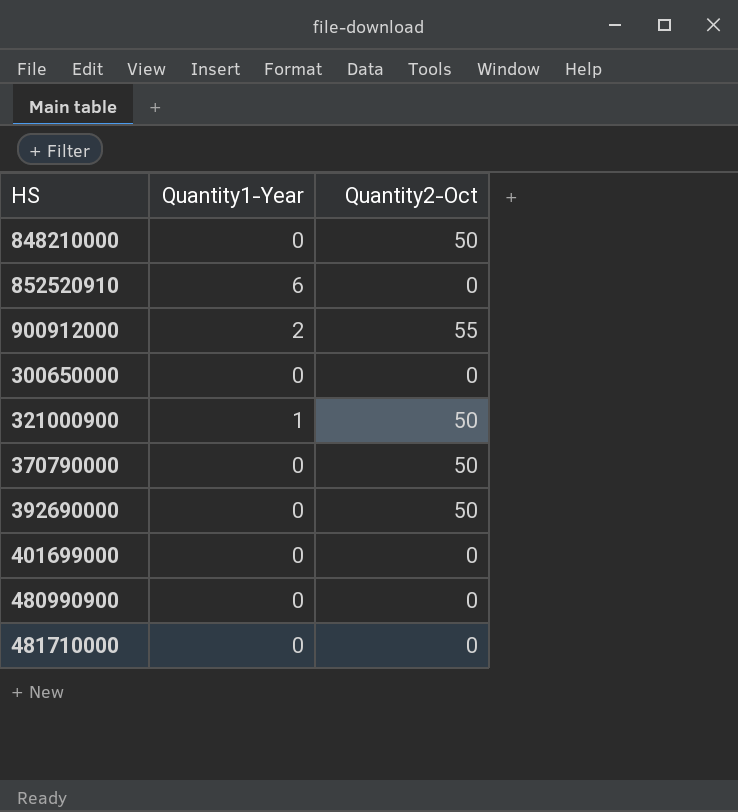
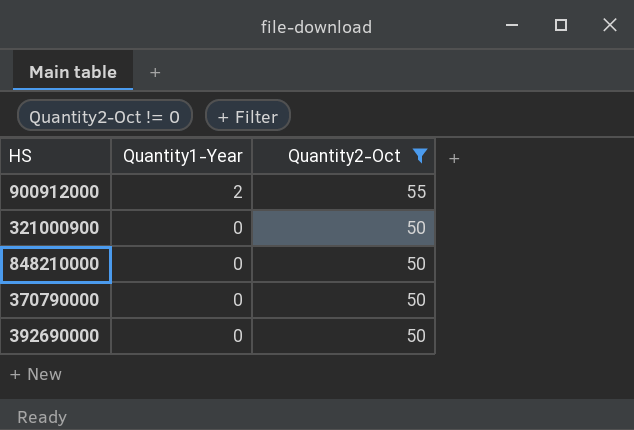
filter: none -> Quantity2-Oct != 0
row order: none -> Quantity1-Year descending
321000900 | Quantity1-Year: 1 -> 0

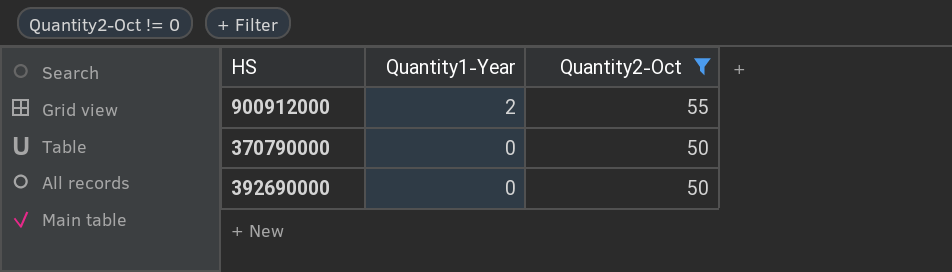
row 321000900: 0 | 50 -> none
row 848210000: 0 | 50 -> none

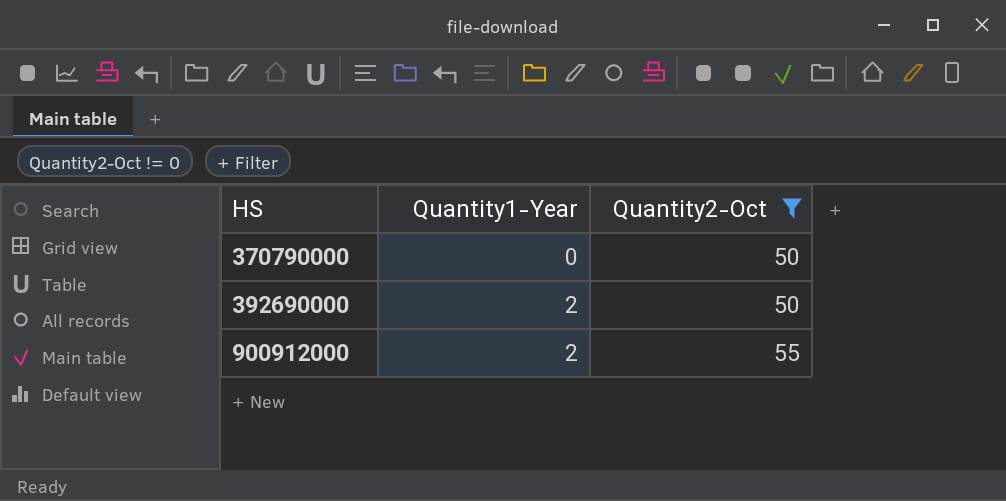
row order: Quantity1-Year descending -> HS ascending
392690000 | Quantity1-Year: 0 -> 2

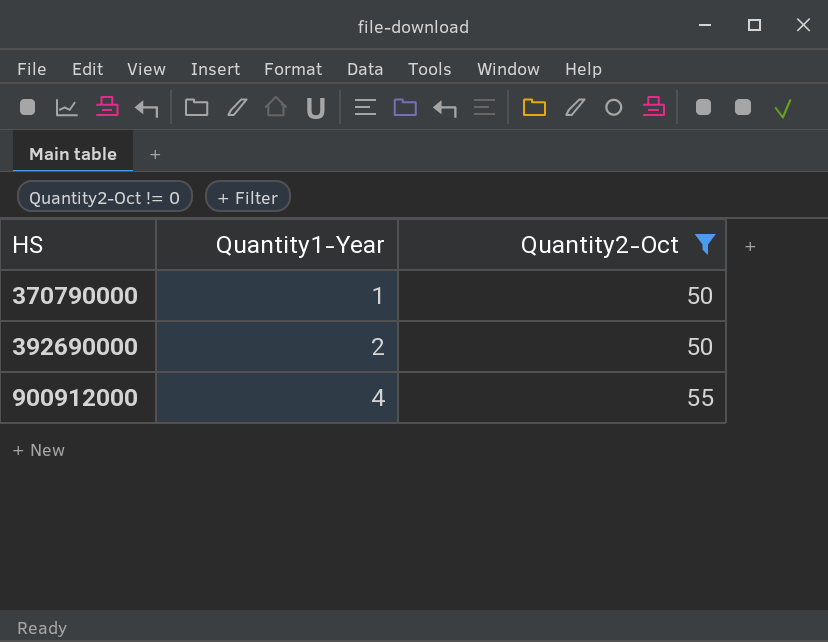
370790000 | Quantity1-Year: 0 -> 1
900912000 | Quantity1-Year: 2 -> 4

